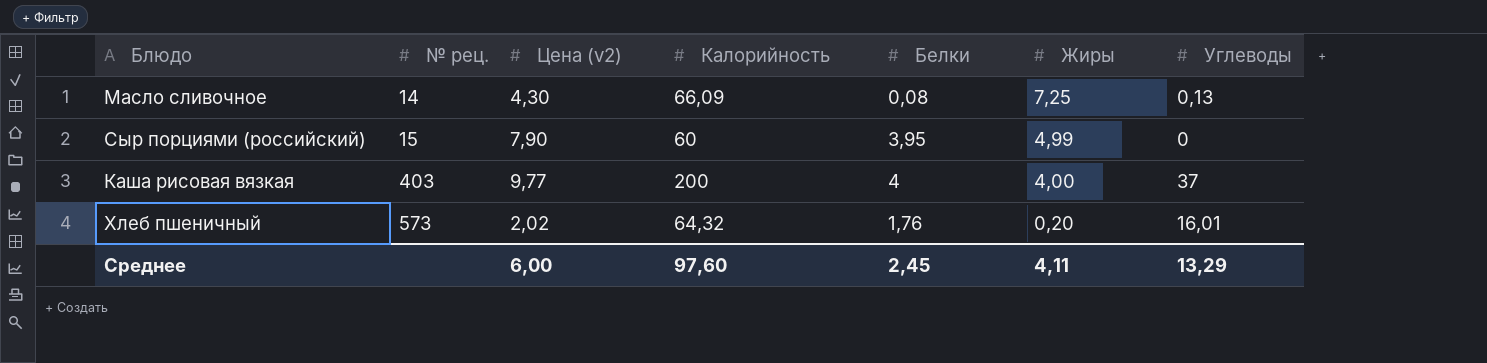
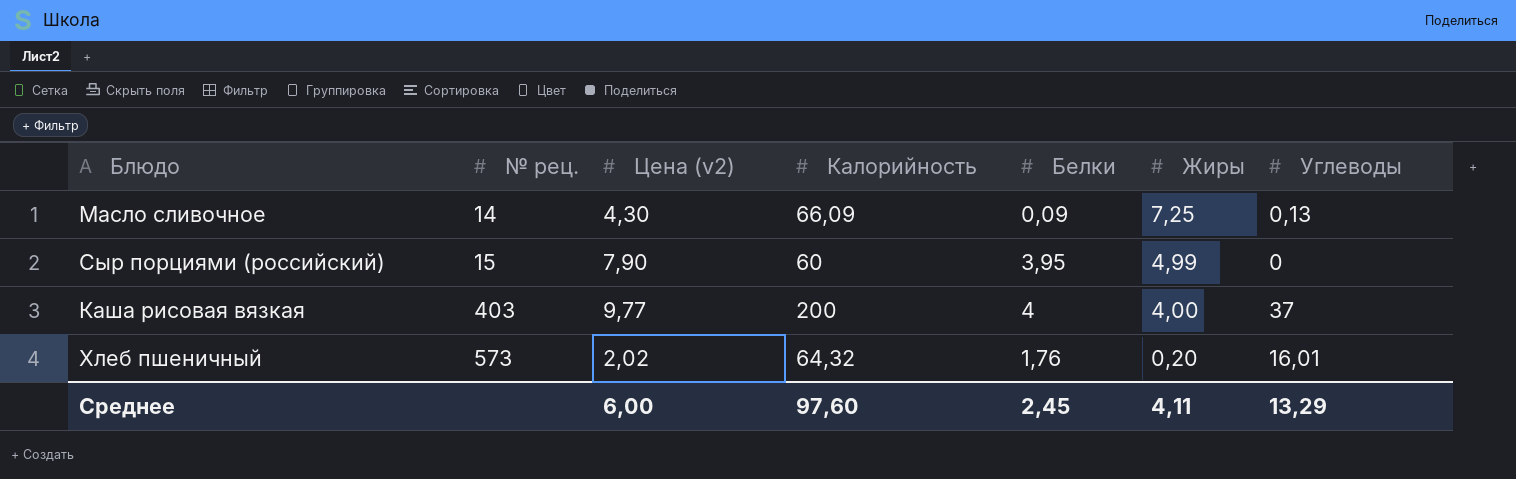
Масло сливочное | Белки: 0,08 -> 0,09

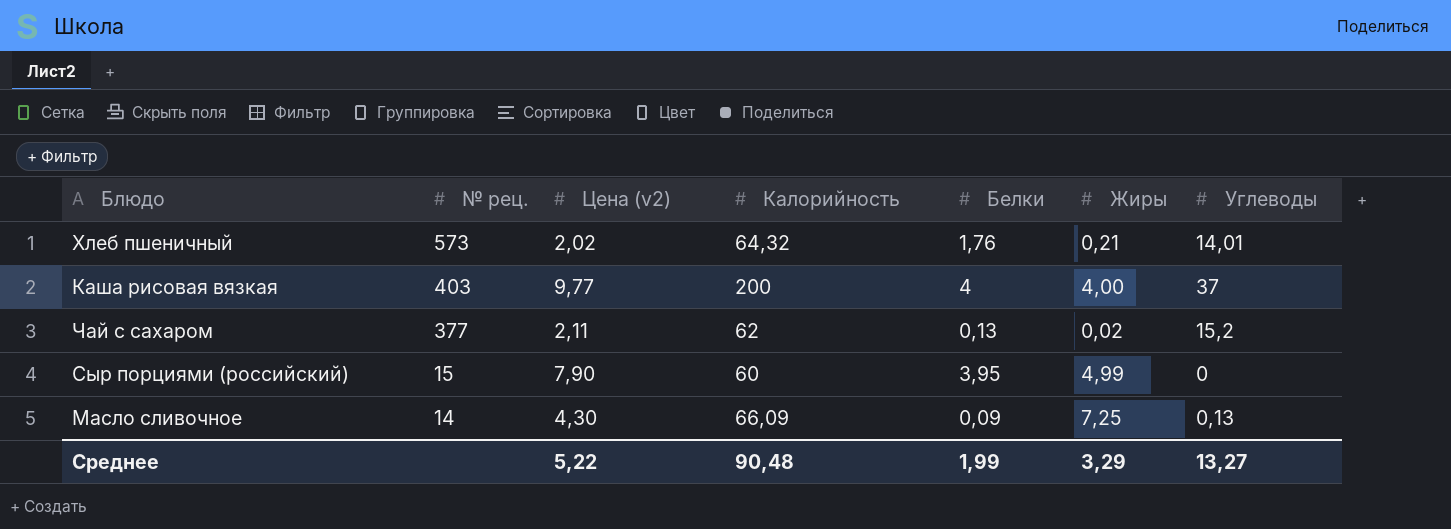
row order: № рец. ascending -> № рец. descending
Хлеб пшеничный | Жиры: 0,20 -> 0,21
Хлеб пшеничный | Углеводы: 16,01 -> 14,01
row Чай с сахаром: none -> 377 | 2,11 | 62 | 0,13 | 0,02 | 15,2
Среднее | Цена (v2): 6,00 -> 5,22
Среднее | Калорийность: 97,60 -> 90,48
Среднее | Белки: 2,45 -> 1,99
Среднее | Жиры: 4,11 -> 3,29
Среднее | Углеводы: 13,29 -> 13,27

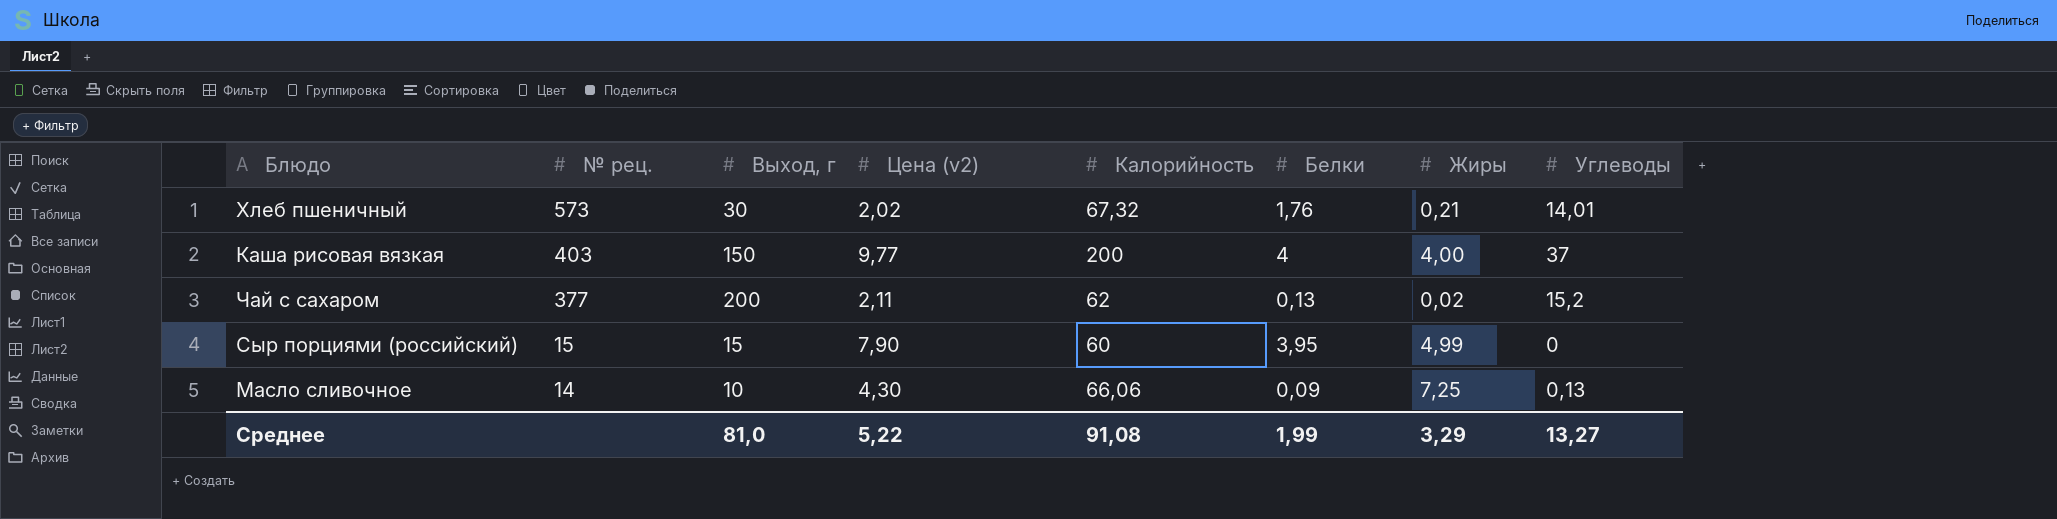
column Выход, г | position: none -> 3
Хлеб пшеничный | Калорийность: 64,32 -> 67,32
Масло сливочное | Калорийность: 66,09 -> 66,06
Среднее | Калорийность: 90,48 -> 91,08

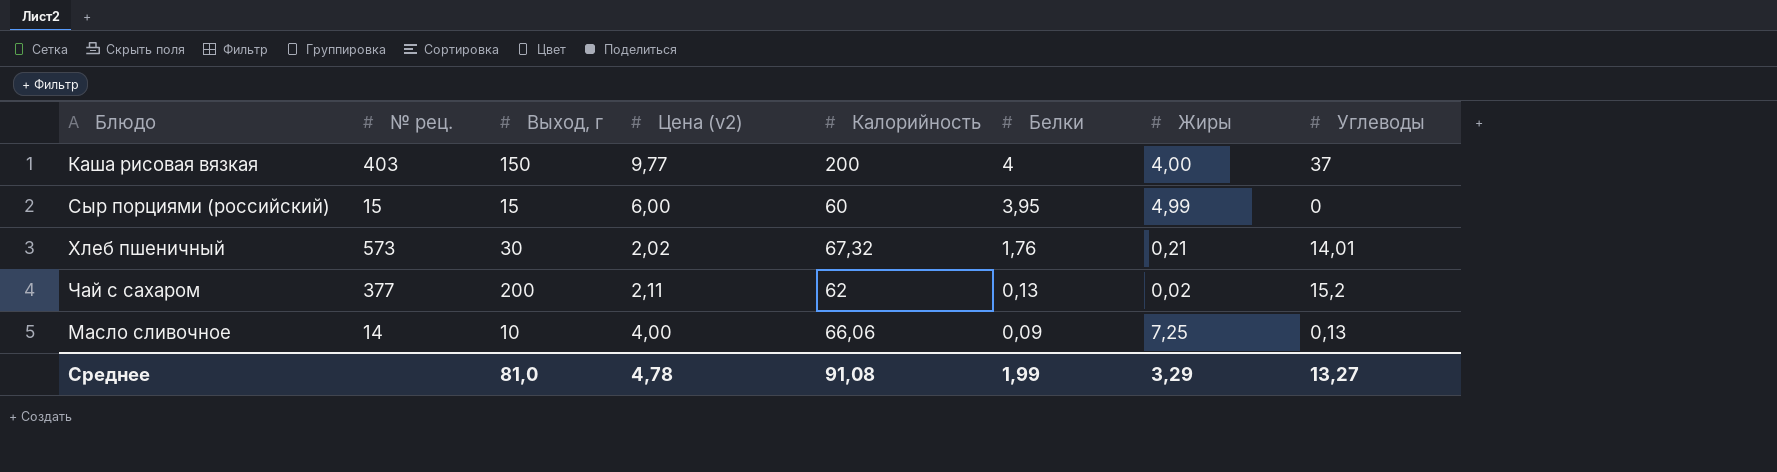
row order: № рец. descending -> Белки descending
Сыр порциями (российский) | Цена (v2): 7,90 -> 6,00
Масло сливочное | Цена (v2): 4,30 -> 4,00
Среднее | Цена (v2): 5,22 -> 4,78

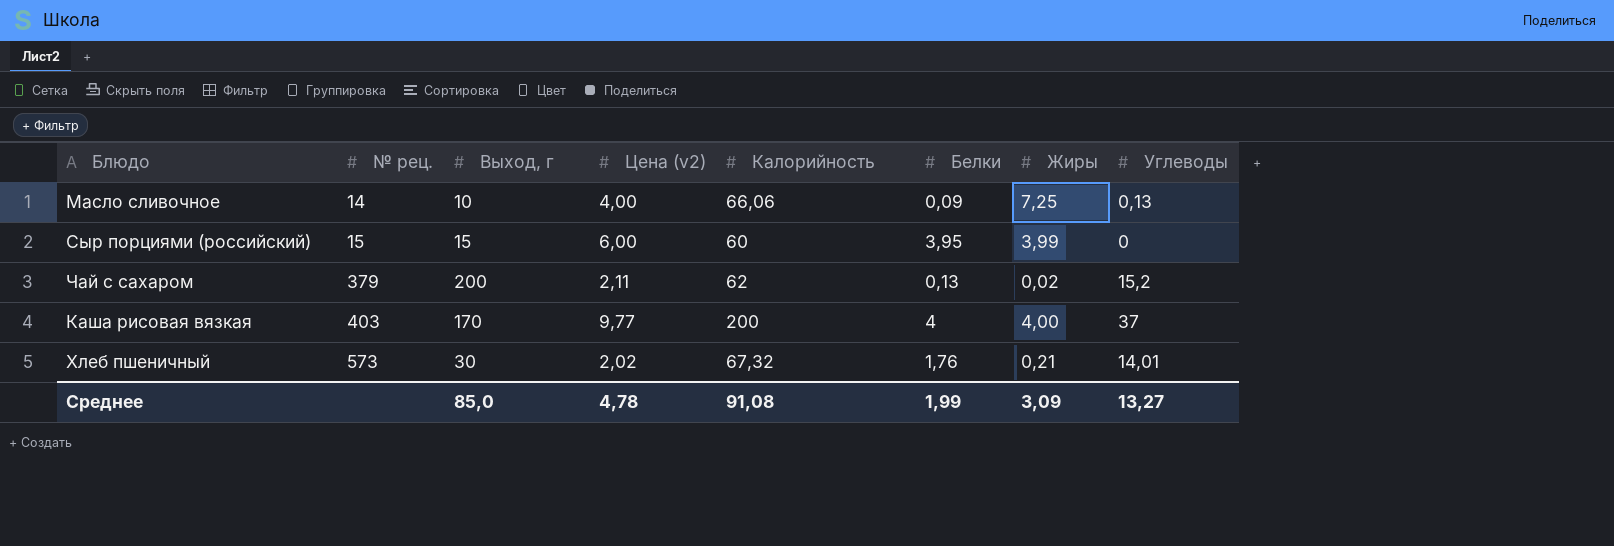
row order: Белки descending -> № рец. ascending
Сыр порциями (российский) | Жиры: 4,99 -> 3,99
Чай с сахаром | № рец.: 377 -> 379
Каша рисовая вязкая | Выход, г: 150 -> 170
Среднее | Выход, г: 81,0 -> 85,0
Среднее | Жиры: 3,29 -> 3,09

